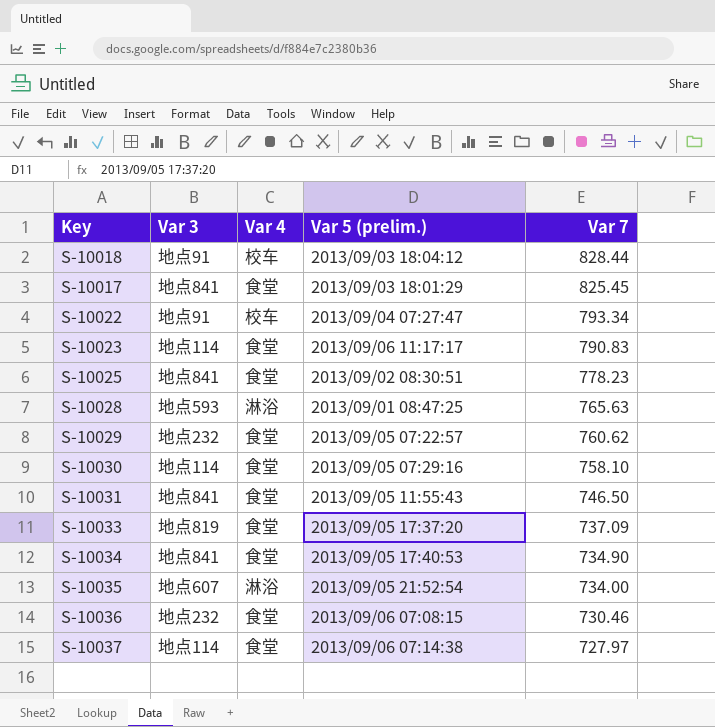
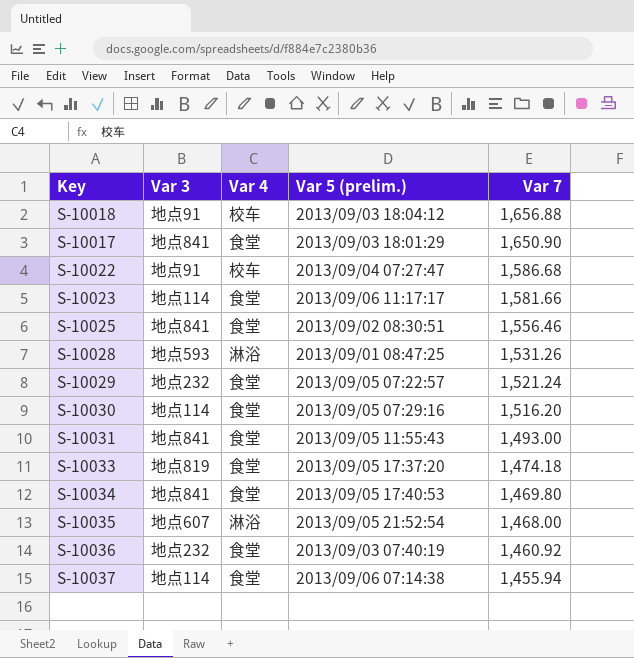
S-10018 | Var 7: 828.44 -> 1,656.88
S-10017 | Var 7: 825.45 -> 1,650.90
S-10022 | Var 7: 793.34 -> 1,586.68
S-10023 | Var 7: 790.83 -> 1,581.66
S-10025 | Var 7: 778.23 -> 1,556.46
S-10028 | Var 7: 765.63 -> 1,531.26
S-10029 | Var 7: 760.62 -> 1,521.24
S-10030 | Var 7: 758.10 -> 1,516.20
S-10031 | Var 7: 746.50 -> 1,493.00
S-10033 | Var 7: 737.09 -> 1,474.18
S-10034 | Var 7: 734.90 -> 1,469.80
S-10035 | Var 7: 734.00 -> 1,468.00
S-10036 | Var 5 (prelim.): 2013/09/06 07:08:15 -> 2013/09/03 07:40:19
S-10036 | Var 7: 730.46 -> 1,460.92
S-10037 | Var 7: 727.97 -> 1,455.94

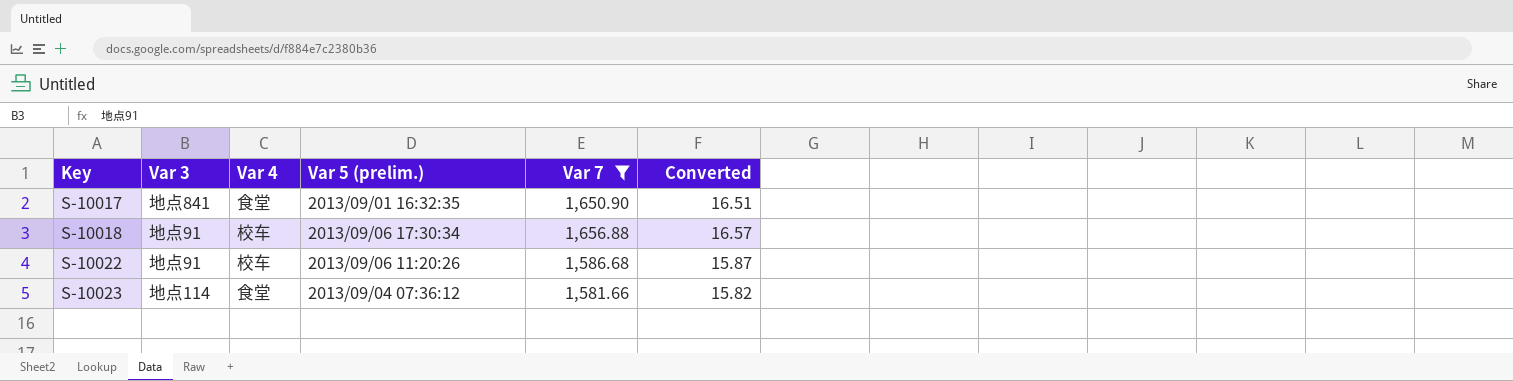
filter: none -> Var 7 >= 1,581.66
row order: Var 7 descending -> Key ascending
column Converted | formula: none -> [Var 7] * 0.01
S-10017 | Var 5 (prelim.): 2013/09/03 18:01:29 -> 2013/09/01 16:32:35
S-10018 | Var 5 (prelim.): 2013/09/03 18:04:12 -> 2013/09/06 17:30:34
S-10022 | Var 5 (prelim.): 2013/09/04 07:27:47 -> 2013/09/06 11:20:26
S-10023 | Var 5 (prelim.): 2013/09/06 11:17:17 -> 2013/09/04 07:36:12

